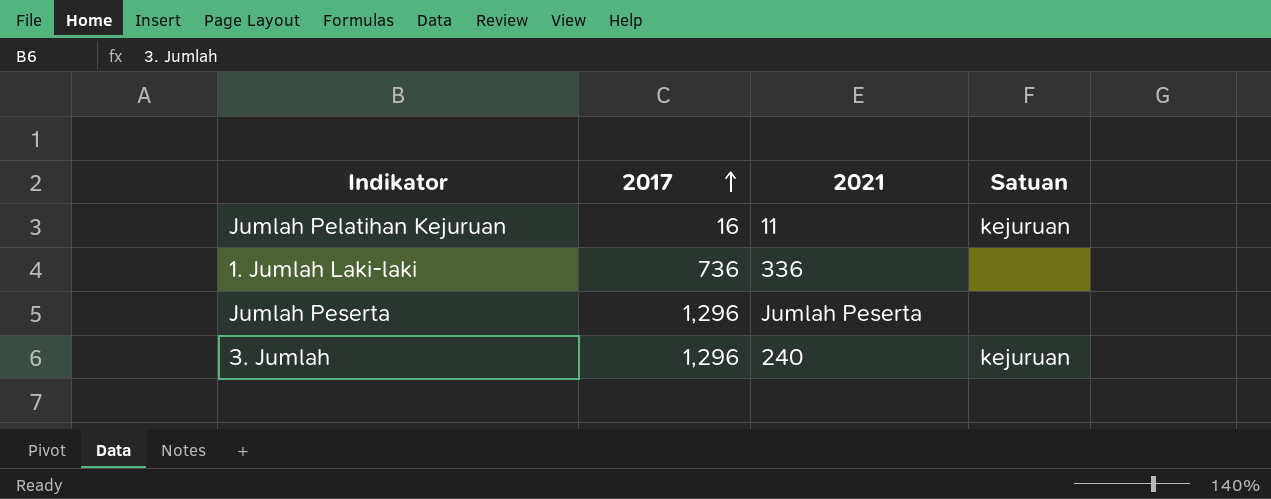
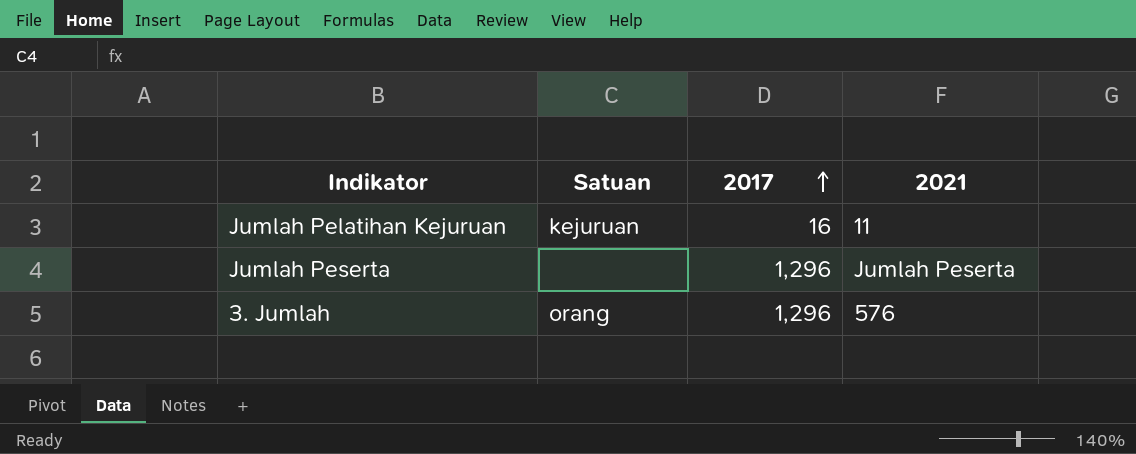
column Satuan | position: 4 -> 2
row 1. Jumlah Laki-laki: 736 | 336 | none -> none
3. Jumlah | Satuan: kejuruan -> orang
3. Jumlah | 2021: 240 -> 576

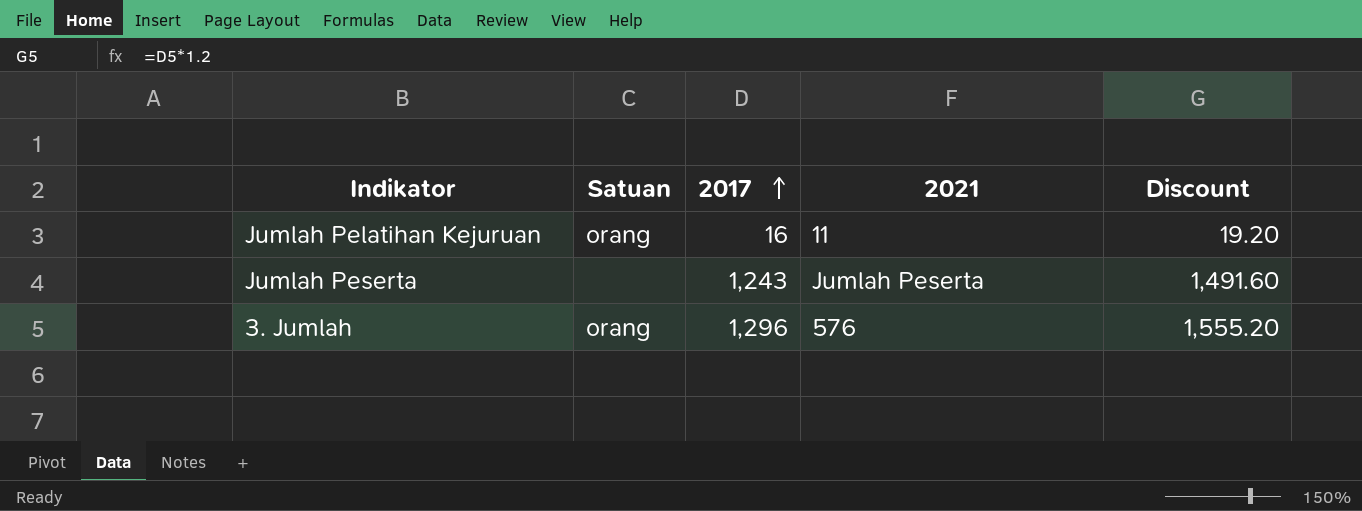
column Discount | formula: none -> [2017] * 1.2
Jumlah Pelatihan Kejuruan | Satuan: kejuruan -> orang
Jumlah Peserta | 2017: 1,296 -> 1,243

